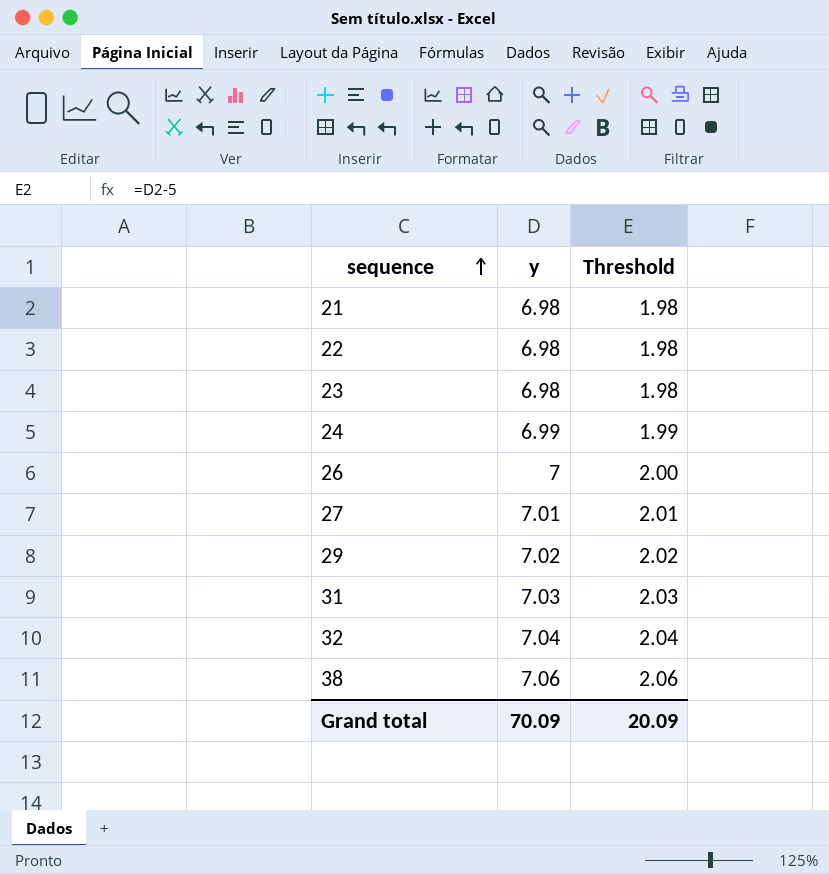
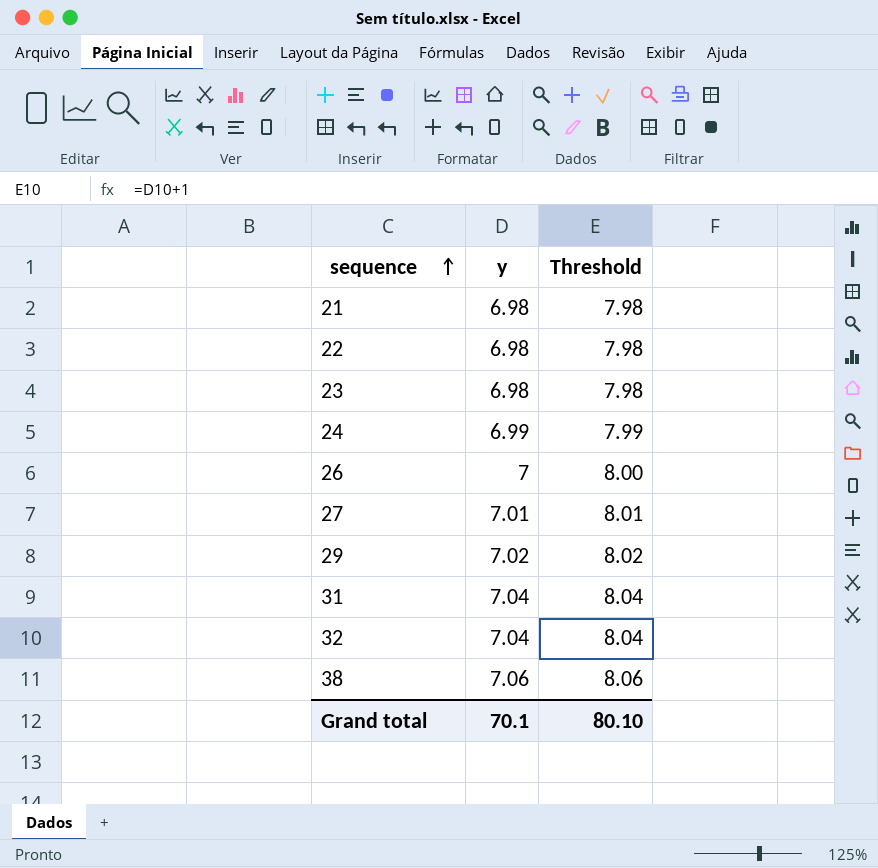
column Threshold | formula: [y] - 5 -> [y] + 1
31 | y: 7.03 -> 7.04
Grand total | y: 70.09 -> 70.1
Grand total | Threshold: 20.09 -> 80.10

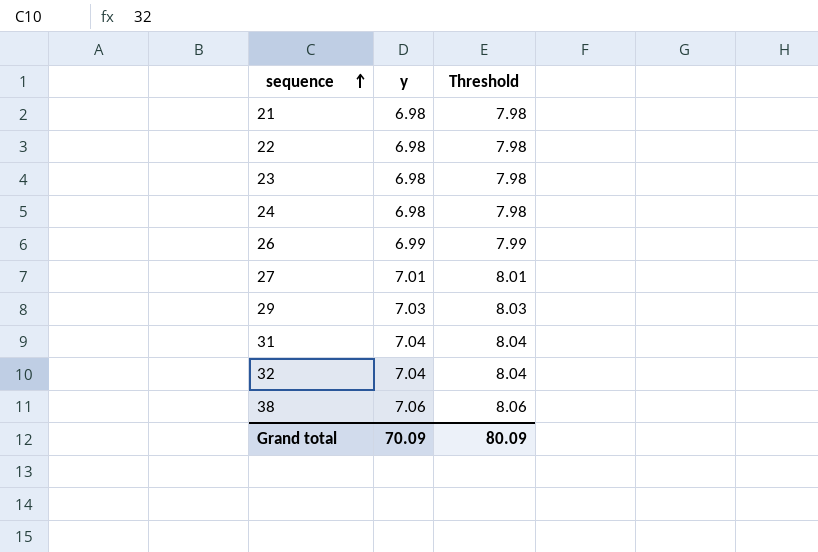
24 | y: 6.99 -> 6.98
24 | Threshold: 7.99 -> 7.98
26 | y: 7 -> 6.99
26 | Threshold: 8.00 -> 7.99
29 | y: 7.02 -> 7.03
29 | Threshold: 8.02 -> 8.03
Grand total | y: 70.1 -> 70.09
Grand total | Threshold: 80.10 -> 80.09

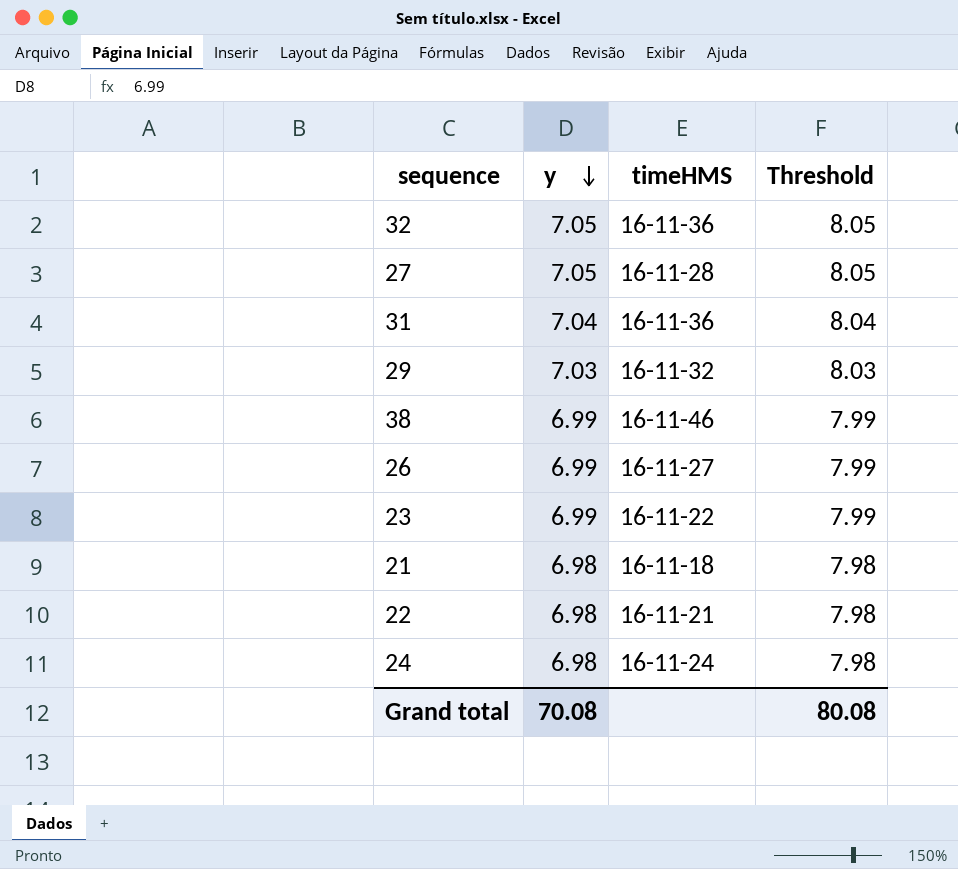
row order: sequence ascending -> y descending
column timeHMS | position: none -> 3
32 | y: 7.04 -> 7.05
32 | Threshold: 8.04 -> 8.05
27 | y: 7.01 -> 7.05
27 | Threshold: 8.01 -> 8.05
38 | y: 7.06 -> 6.99
38 | Threshold: 8.06 -> 7.99
23 | y: 6.98 -> 6.99
23 | Threshold: 7.98 -> 7.99
Grand total | y: 70.09 -> 70.08
Grand total | Threshold: 80.09 -> 80.08

